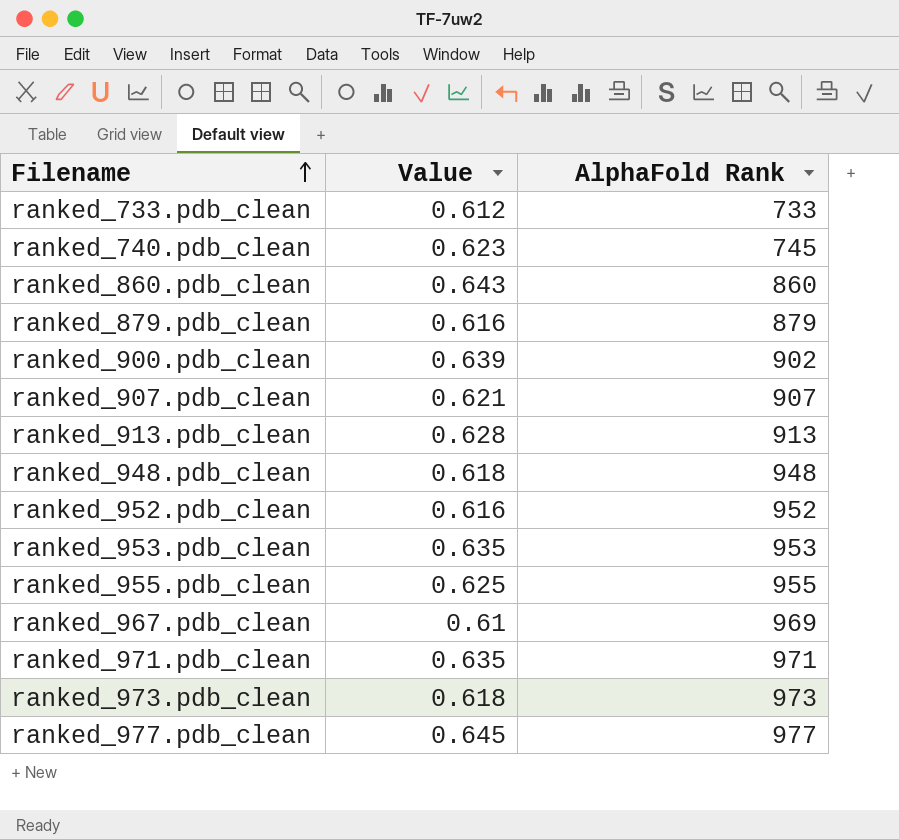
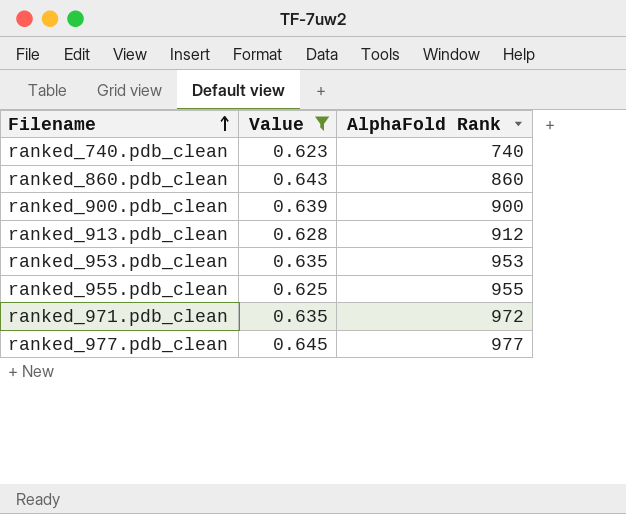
filter: none -> Value >= 0.623
ranked_740.pdb_clean | AlphaFold Rank: 745 -> 740
ranked_900.pdb_clean | AlphaFold Rank: 902 -> 900
ranked_913.pdb_clean | AlphaFold Rank: 913 -> 912
ranked_971.pdb_clean | AlphaFold Rank: 971 -> 972

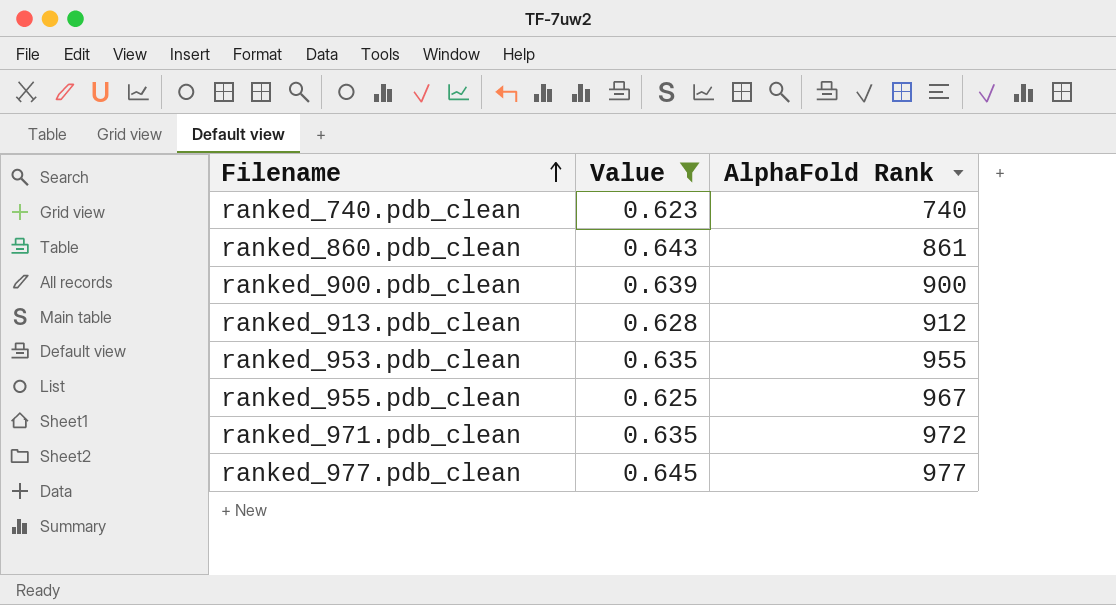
ranked_860.pdb_clean | AlphaFold Rank: 860 -> 861
ranked_953.pdb_clean | AlphaFold Rank: 953 -> 955
ranked_955.pdb_clean | AlphaFold Rank: 955 -> 967

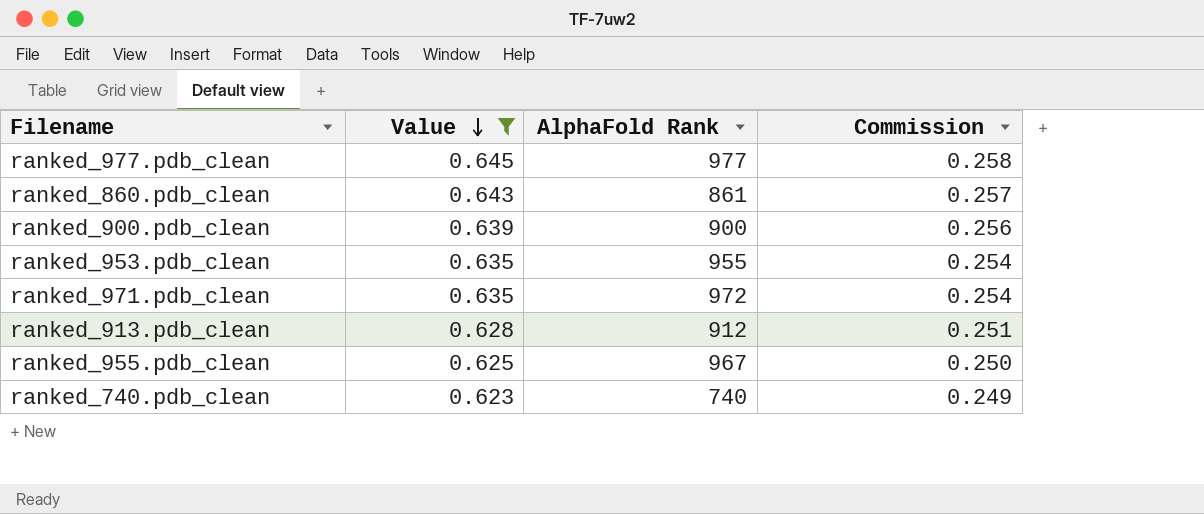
row order: Filename ascending -> Value descending
column Commission | formula: none -> [Value] * 0.4

